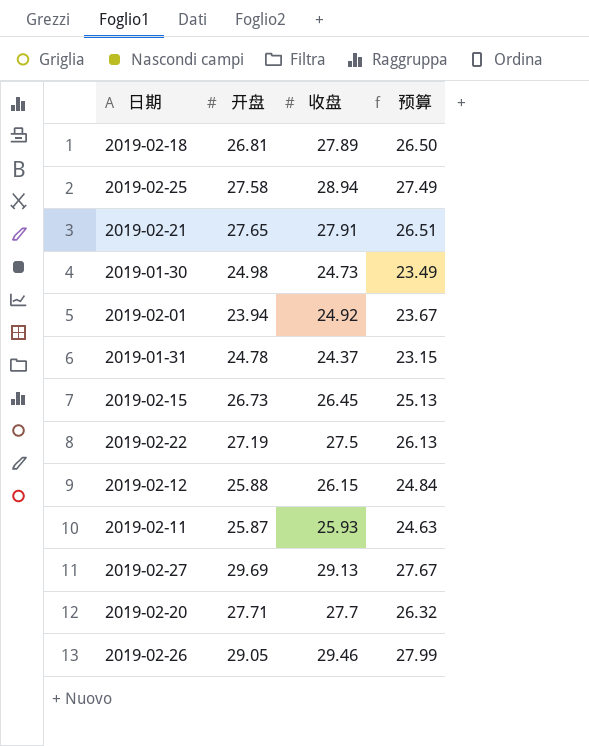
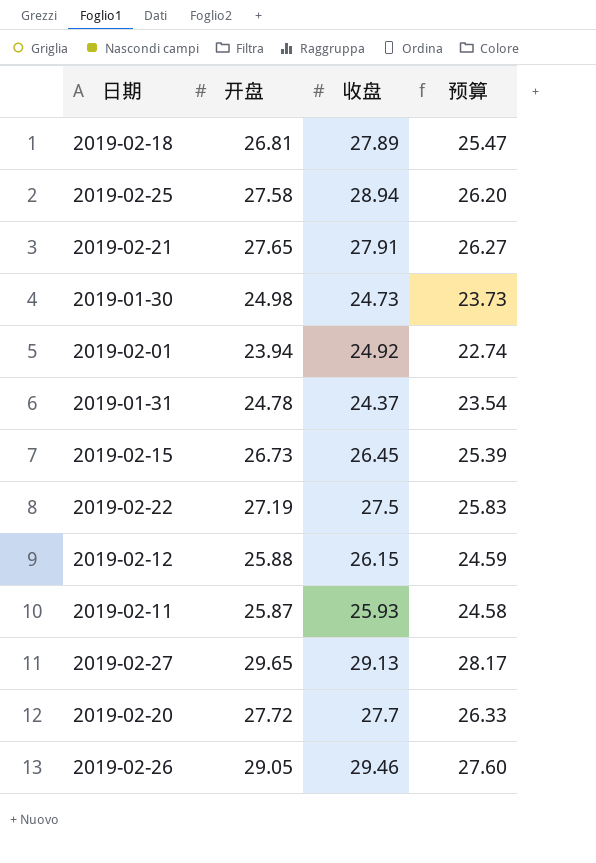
column 预算 | formula: [收盘] * 0.95 -> [开盘] * 0.95
2019-02-27 | 开盘: 29.69 -> 29.65
2019-02-20 | 开盘: 27.71 -> 27.72

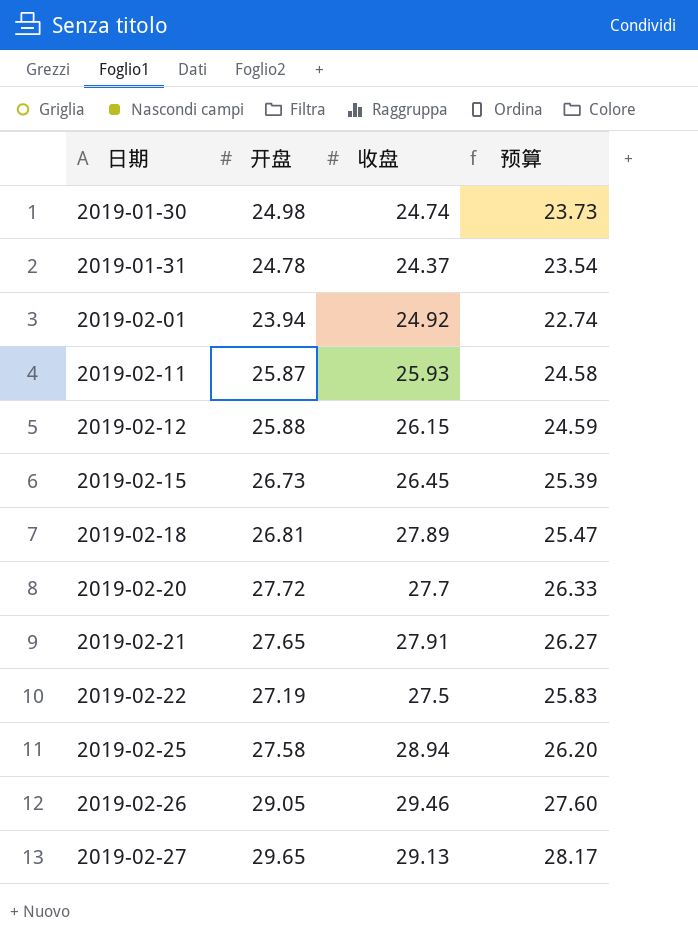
row order: none -> 日期 ascending
2019-01-30 | 收盘: 24.73 -> 24.74

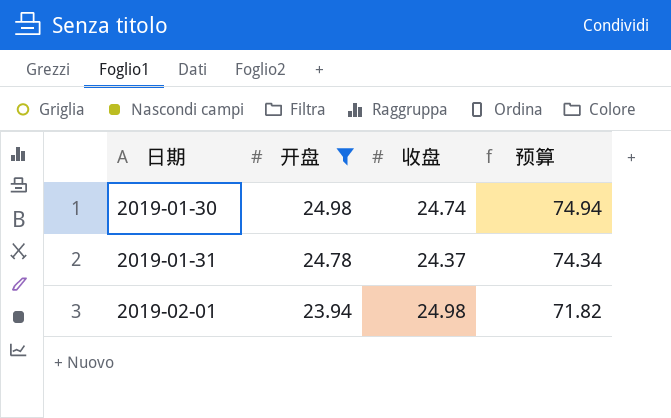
filter: none -> 开盘 <= 24.98
column 预算 | formula: [开盘] * 0.95 -> [开盘] * 3
2019-02-01 | 收盘: 24.92 -> 24.98

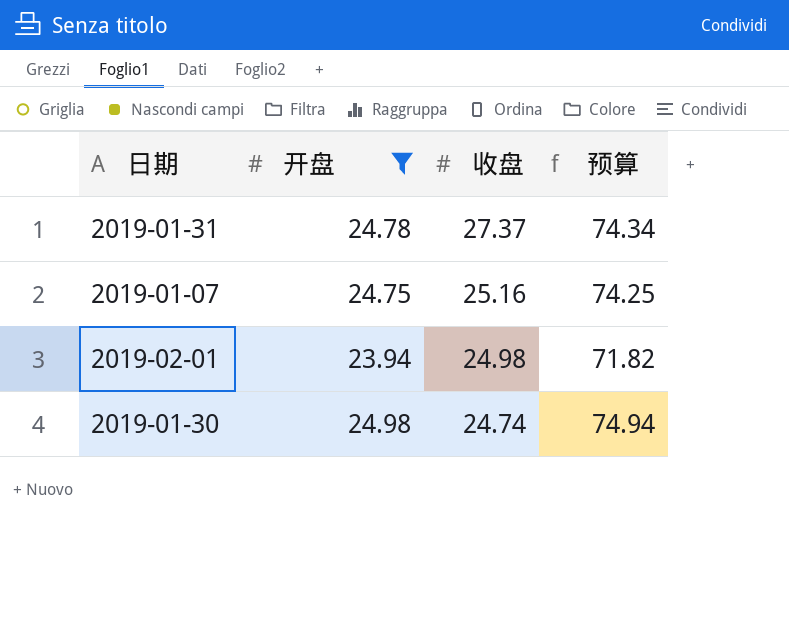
row order: 日期 ascending -> 收盘 descending
2019-01-31 | 收盘: 24.37 -> 27.37
row 2019-01-07: none -> 24.75 | 25.16 | 74.25

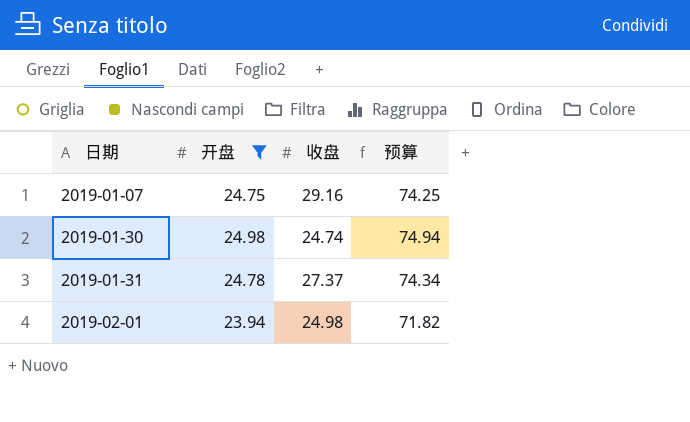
row order: 收盘 descending -> 日期 ascending
2019-01-07 | 收盘: 25.16 -> 29.16

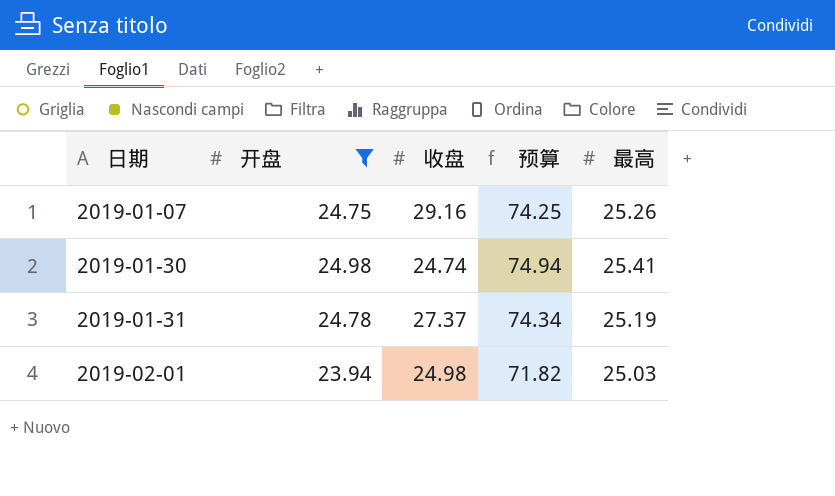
column 最高 | position: none -> 5

